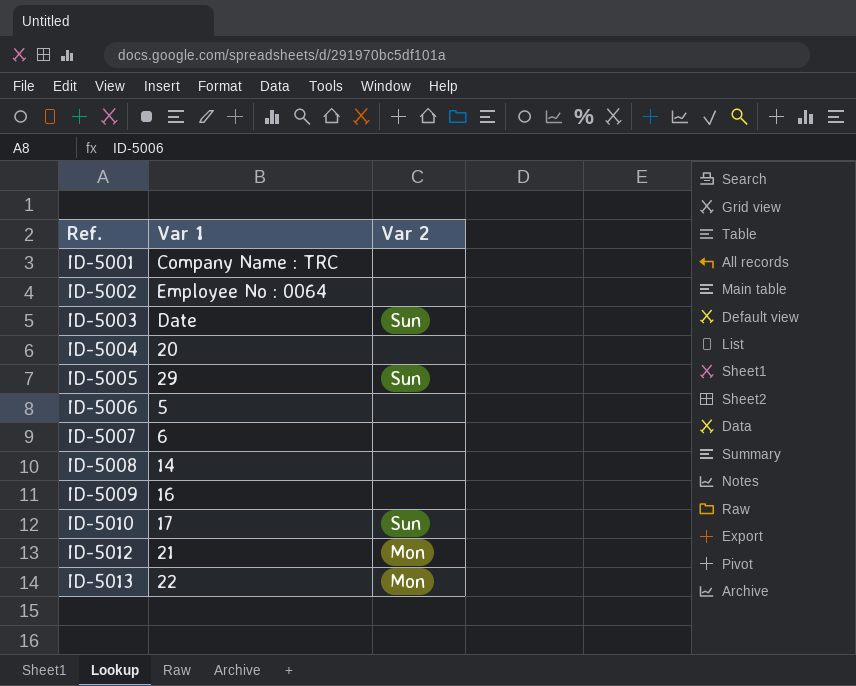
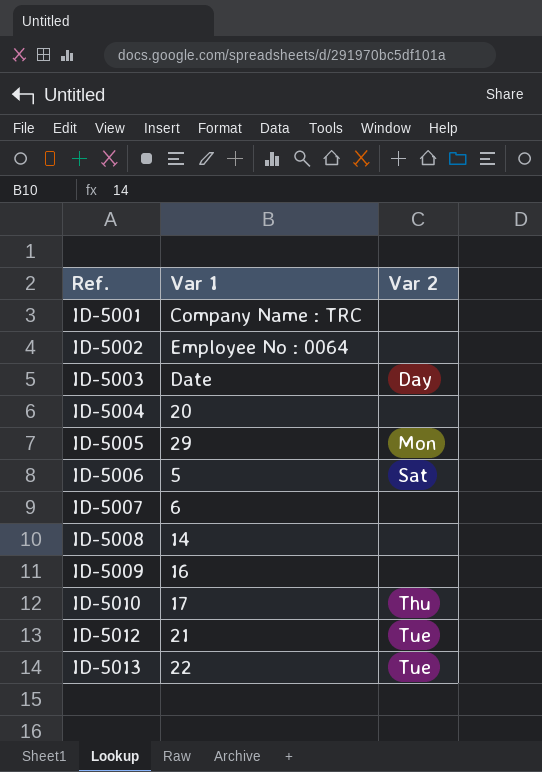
ID-5003 | Var 2: Sun -> Day
ID-5005 | Var 2: Sun -> Mon
ID-5006 | Var 2: none -> Sat
ID-5010 | Var 2: Sun -> Thu
ID-5012 | Var 2: Mon -> Tue
ID-5013 | Var 2: Mon -> Tue

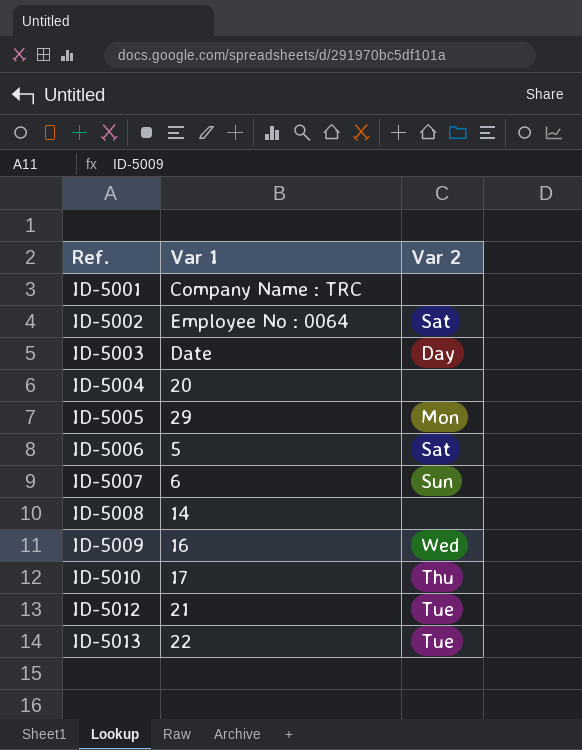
ID-5002 | Var 2: none -> Sat
ID-5007 | Var 2: none -> Sun
ID-5009 | Var 2: none -> Wed

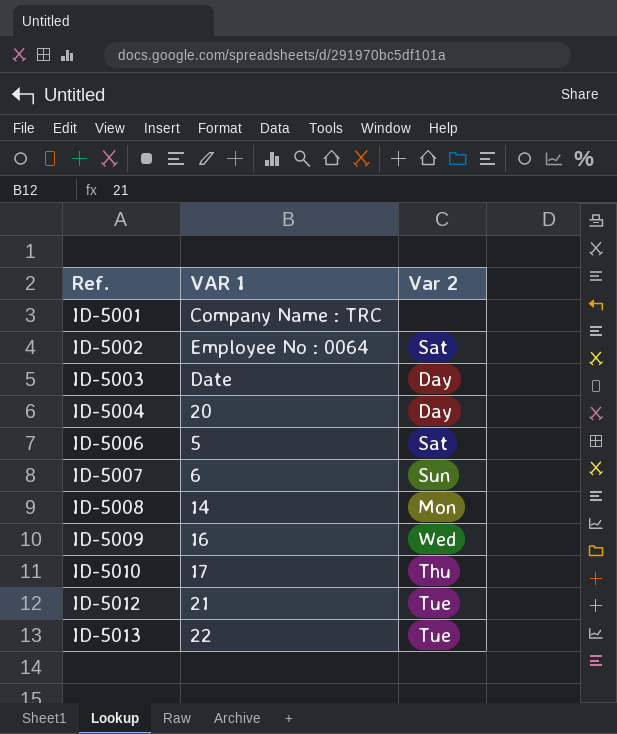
column name: Var 1 -> VAR 1
row ID-5005: 29 | Mon -> none
ID-5004 | Var 2: none -> Day
ID-5008 | Var 2: none -> Mon

